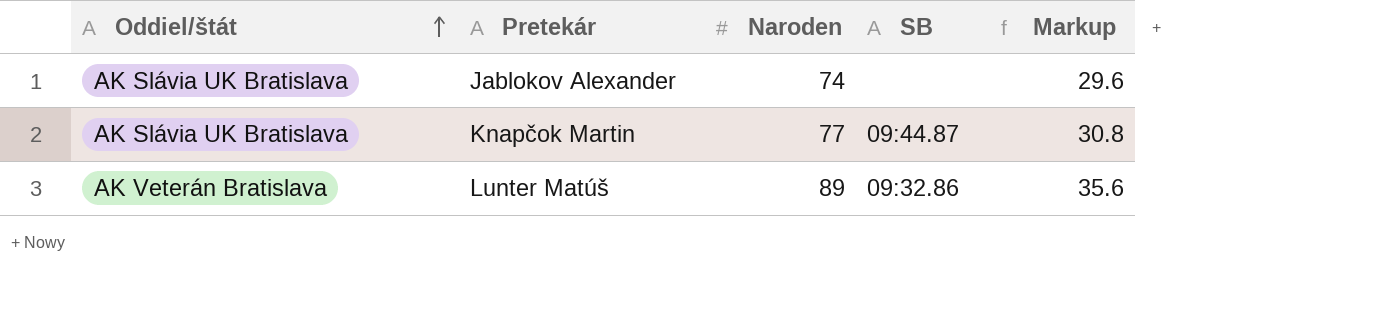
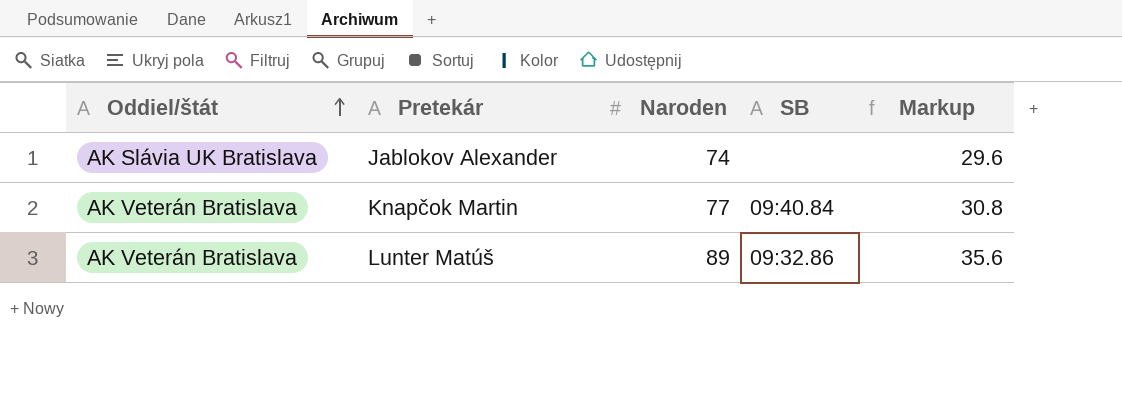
Knapčok Martin | Oddiel/štát: AK Slávia UK Bratislava -> AK Veterán Bratislava
Knapčok Martin | SB: 09:44.87 -> 09:40.84

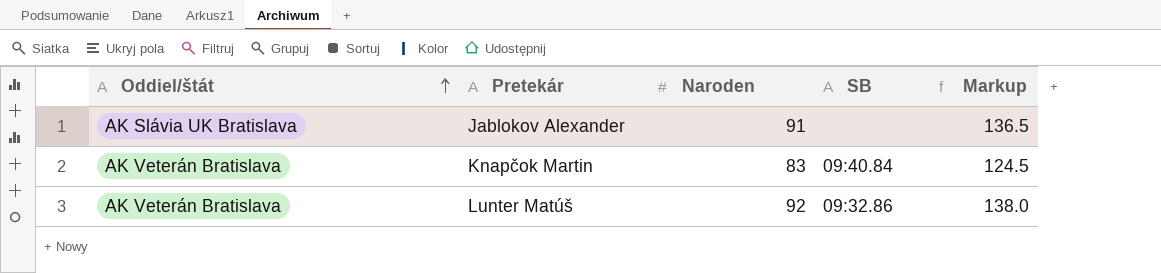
column Markup | formula: [Naroden] * 0.4 -> [Naroden] * 1.5
Jablokov Alexander | Naroden: 74 -> 91
Knapčok Martin | Naroden: 77 -> 83
Lunter Matúš | Naroden: 89 -> 92

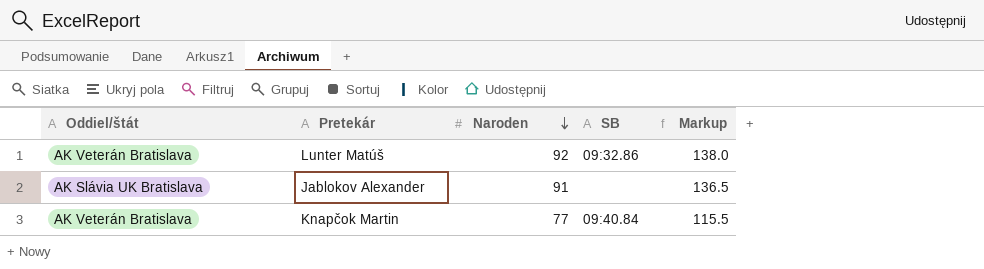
row order: Oddiel/štát ascending -> Naroden descending
Knapčok Martin | Naroden: 83 -> 77
Knapčok Martin | Markup: 124.5 -> 115.5

